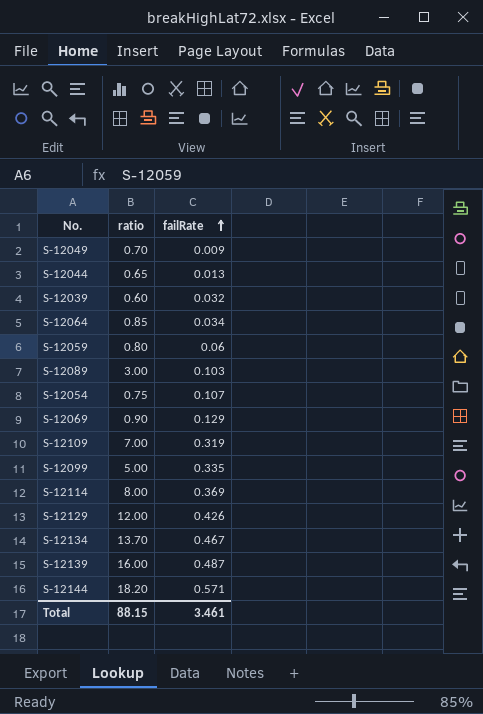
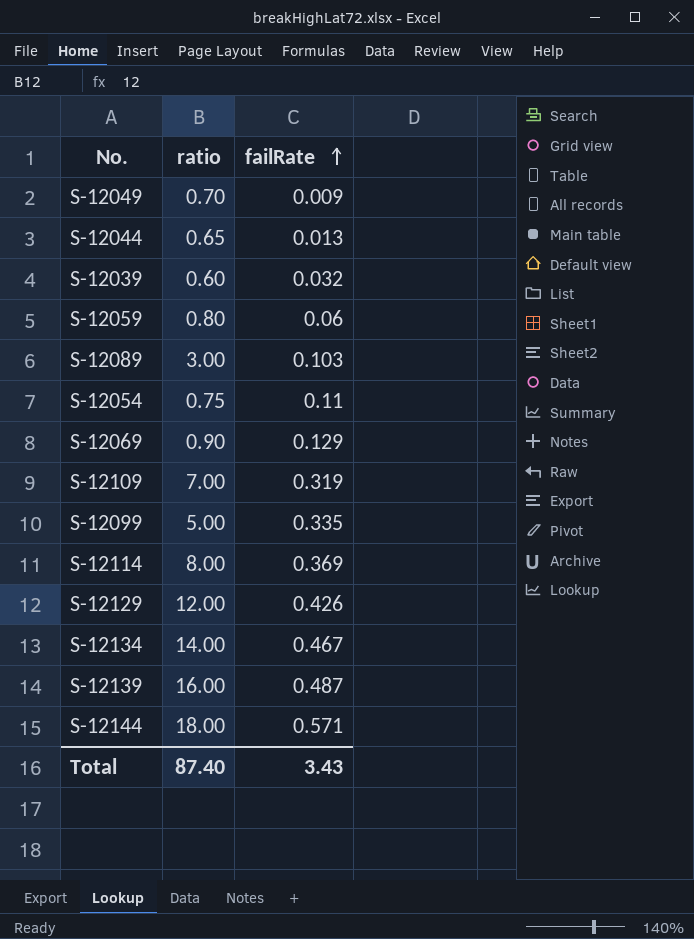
row S-12064: 0.85 | 0.034 -> none
S-12054 | failRate: 0.107 -> 0.11
S-12134 | ratio: 13.70 -> 14.00
S-12144 | ratio: 18.20 -> 18.00
Total | ratio: 88.15 -> 87.40
Total | failRate: 3.461 -> 3.43

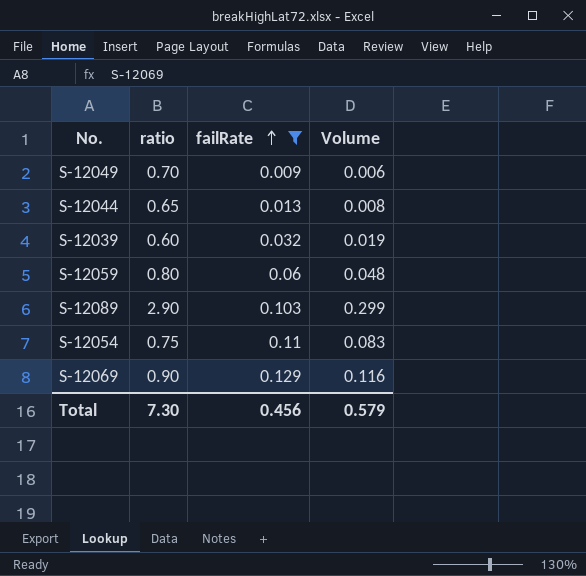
filter: none -> failRate <= 0.129
column Volume | formula: none -> [ratio] * [failRate]
S-12089 | ratio: 3.00 -> 2.90
Total | ratio: 87.40 -> 7.30
Total | failRate: 3.43 -> 0.456

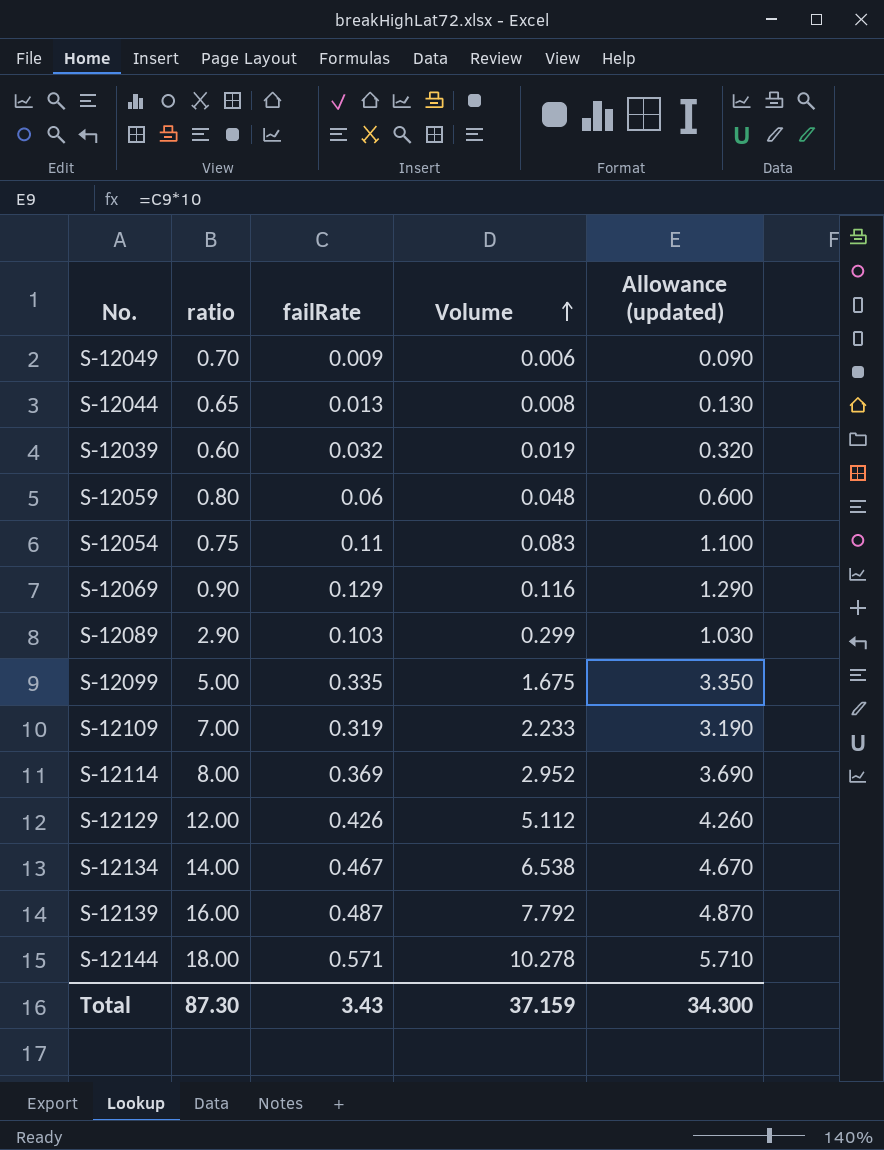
filter: failRate <= 0.129 -> none
row order: failRate ascending -> Volume ascending
column Allowance (updated) | formula: none -> [failRate] * 10
Total | ratio: 7.30 -> 87.30
Total | failRate: 0.456 -> 3.43
Total | Volume: 0.579 -> 37.159

